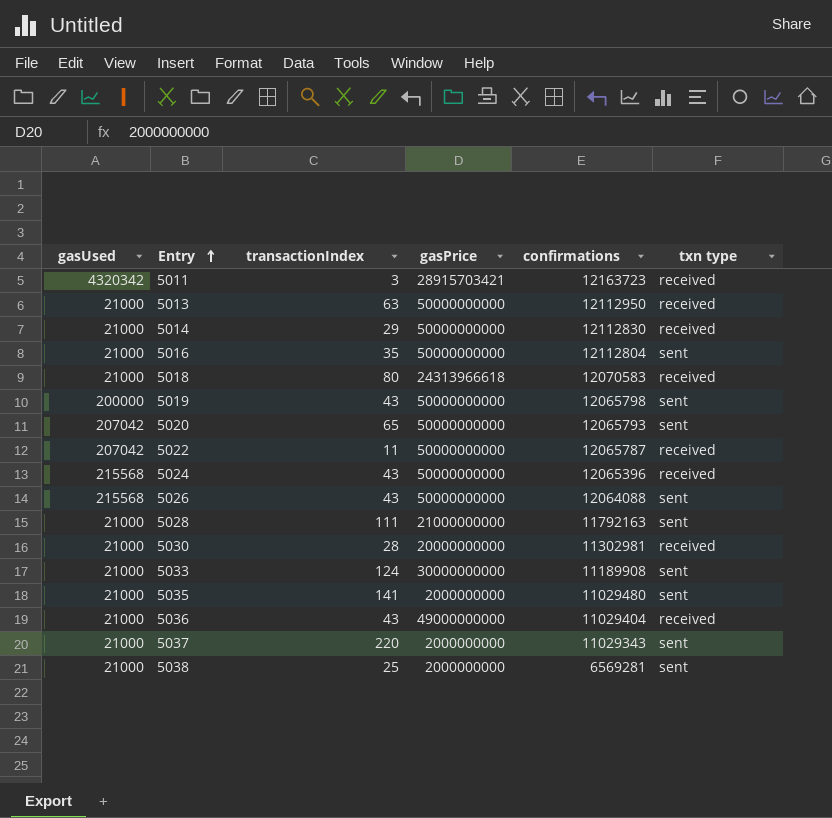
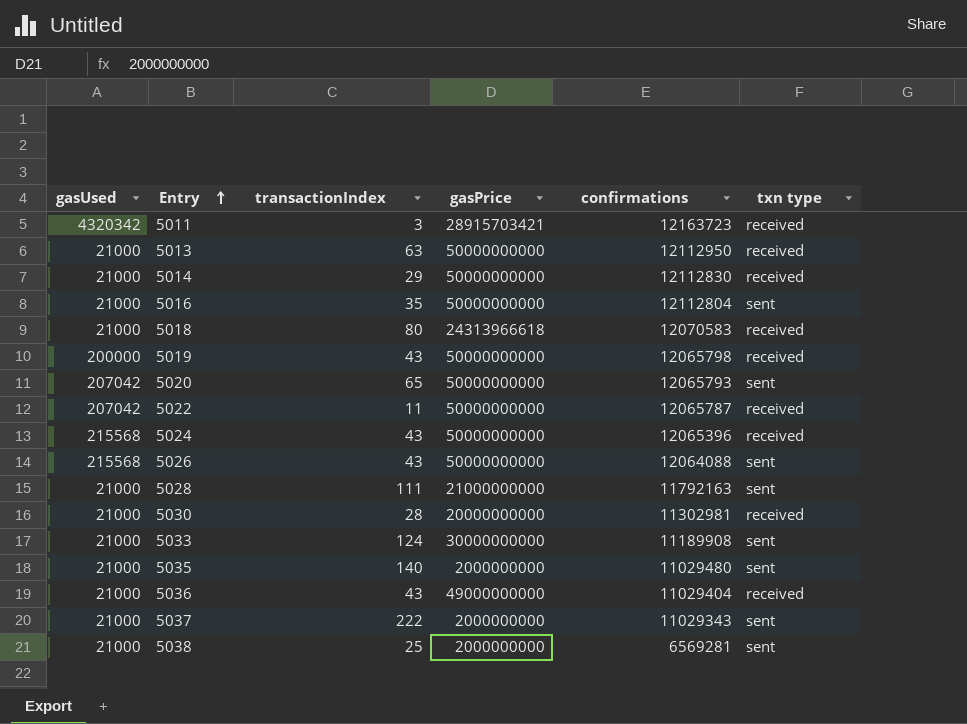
5019 | txn type: sent -> received
5035 | transactionIndex: 141 -> 140
5037 | transactionIndex: 220 -> 222

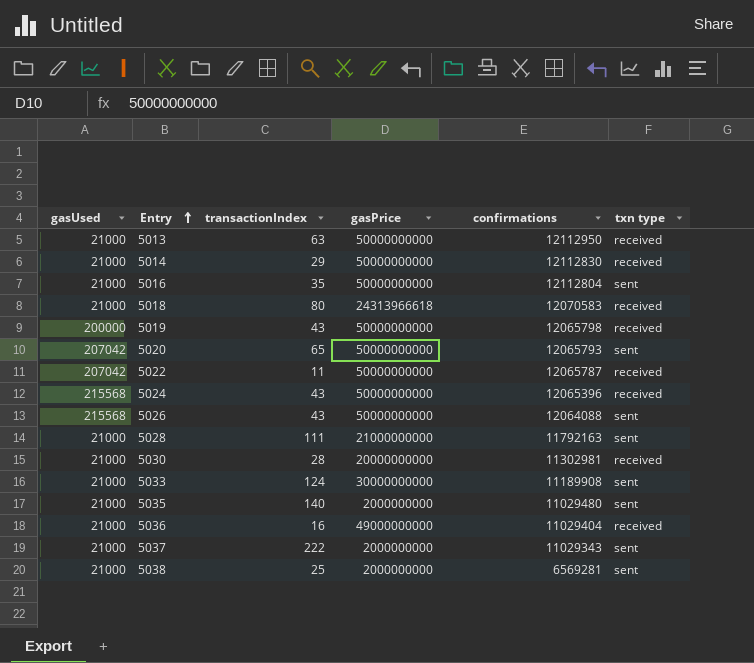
row 5011: 4320342 | 3 | 28915703421 | 12163723 | received -> none
5036 | transactionIndex: 43 -> 16

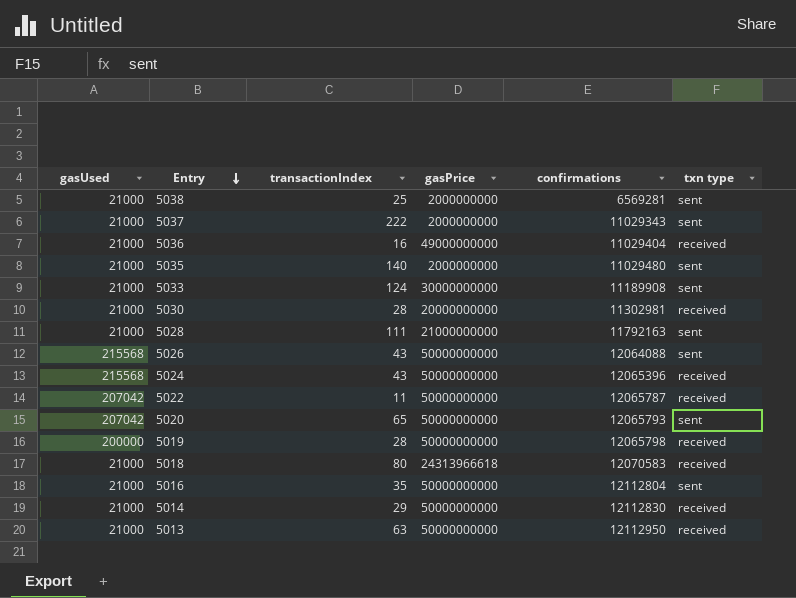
row order: Entry ascending -> Entry descending
5019 | transactionIndex: 43 -> 28

